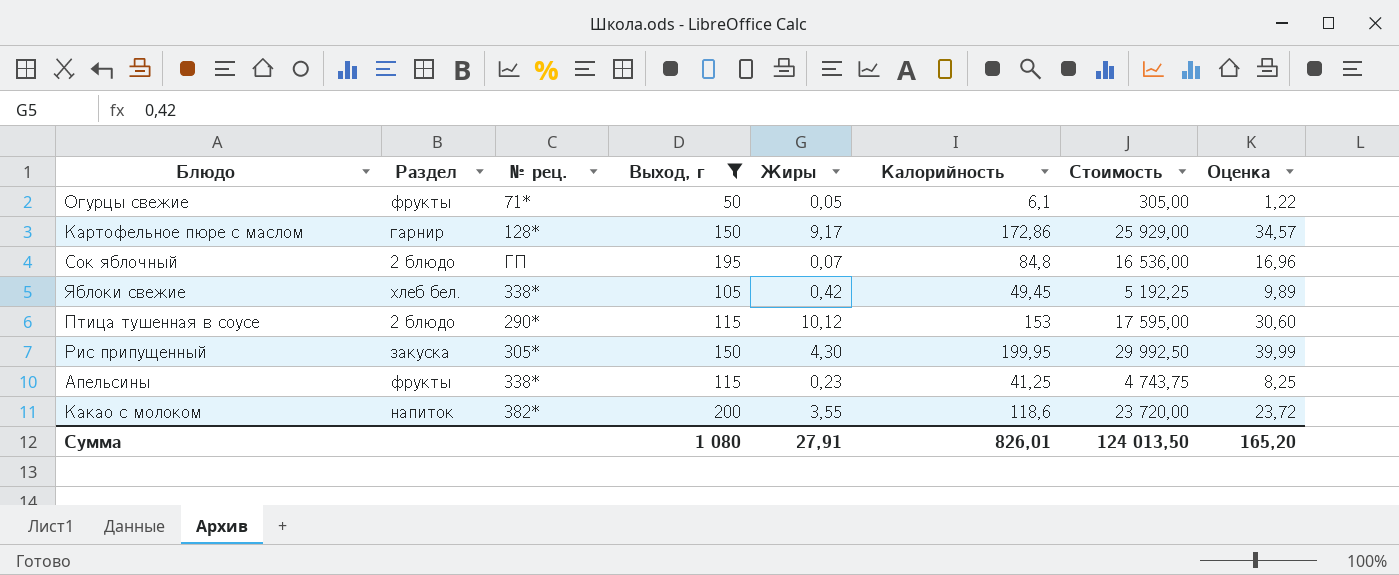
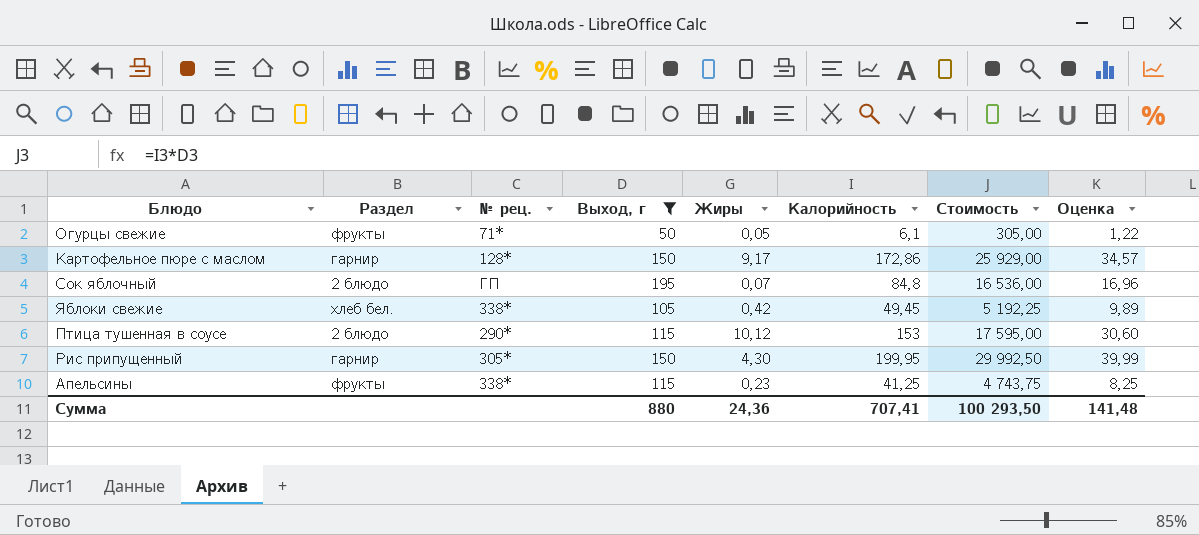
row Какао с молоком: напиток | 382* | 200 | 3,55 | 118,6 | 23 720,00 | 23,72 -> none
Рис припущенный | Раздел: закуска -> гарнир
Сумма | Выход, г: 1 080 -> 880
Сумма | Жиры: 27,91 -> 24,36
Сумма | Калорийность: 826,01 -> 707,41
Сумма | Стоимость: 124 013,50 -> 100 293,50
Сумма | Оценка: 165,20 -> 141,48

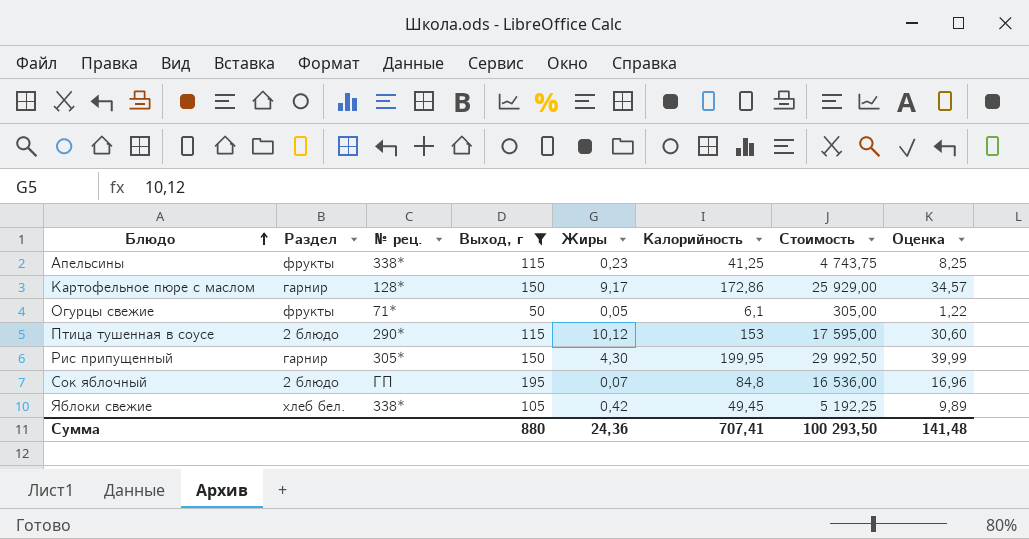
row order: none -> Блюдо ascending

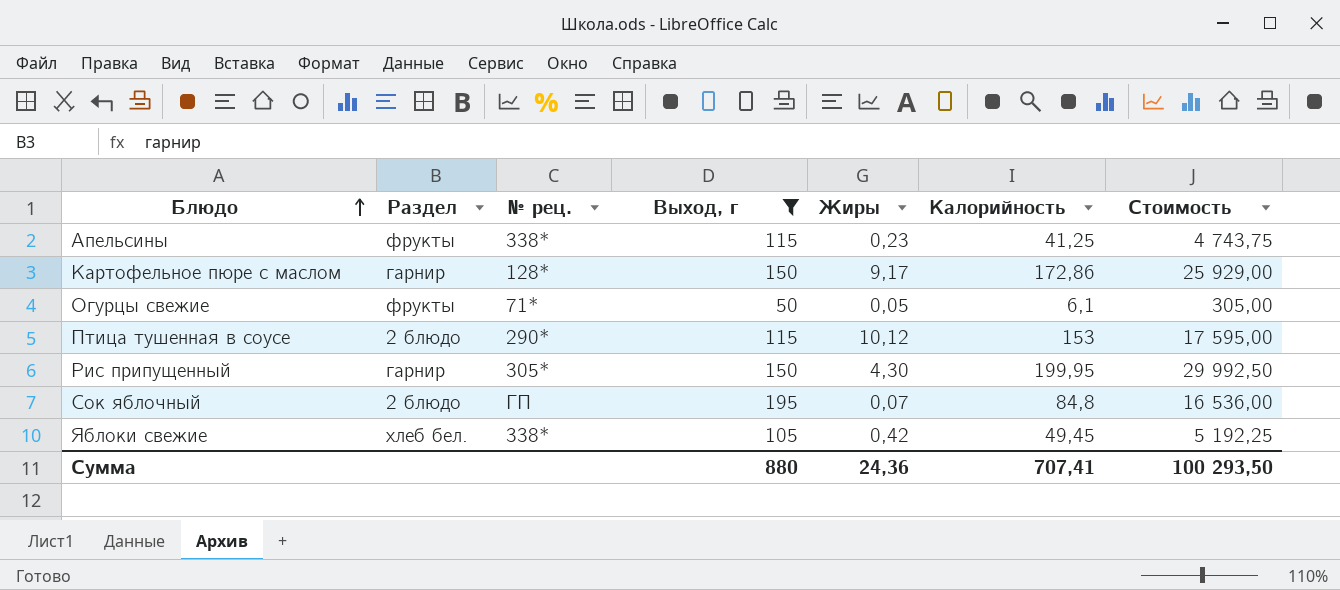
column Оценка | formula: [Калорийность] * 0,2 -> none

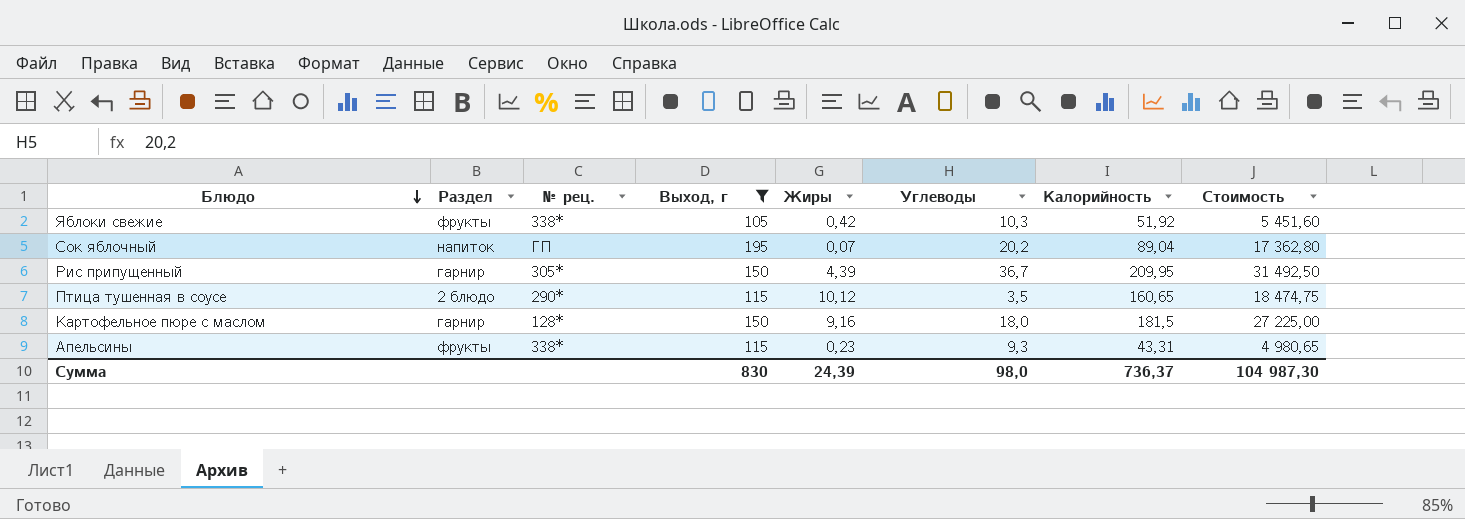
row order: Блюдо ascending -> Блюдо descending
column Углеводы | position: none -> 6
row Огурцы свежие: фрукты | 71* | 50 | 0,05 | 6,1 | 305,00 -> none
Яблоки свежие | Раздел: хлеб бел. -> фрукты
Яблоки свежие | Калорийность: 49,45 -> 51,92
Яблоки свежие | Стоимость: 5 192,25 -> 5 451,60
Сок яблочный | Раздел: 2 блюдо -> напиток
Сок яблочный | Калорийность: 84,8 -> 89,04
Сок яблочный | Стоимость: 16 536,00 -> 17 362,80
Рис припущенный | Жиры: 4,30 -> 4,39
Рис припущенный | Калорийность: 199,95 -> 209,95
Рис припущенный | Стоимость: 29 992,50 -> 31 492,50
Птица тушенная в соусе | Калорийность: 153 -> 160,65
Птица тушенная в соусе | Стоимость: 17 595,00 -> 18 474,75
Картофельное пюре с маслом | Жиры: 9,17 -> 9,16
Картофельное пюре с маслом | Калорийность: 172,86 -> 181,5
Картофельное пюре с маслом | Стоимость: 25 929,00 -> 27 225,00
Апельсины | Калорийность: 41,25 -> 43,31
Апельсины | Стоимость: 4 743,75 -> 4 980,65
Сумма | Выход, г: 880 -> 830
Сумма | Жиры: 24,36 -> 24,39
Сумма | Калорийность: 707,41 -> 736,37
Сумма | Стоимость: 100 293,50 -> 104 987,30

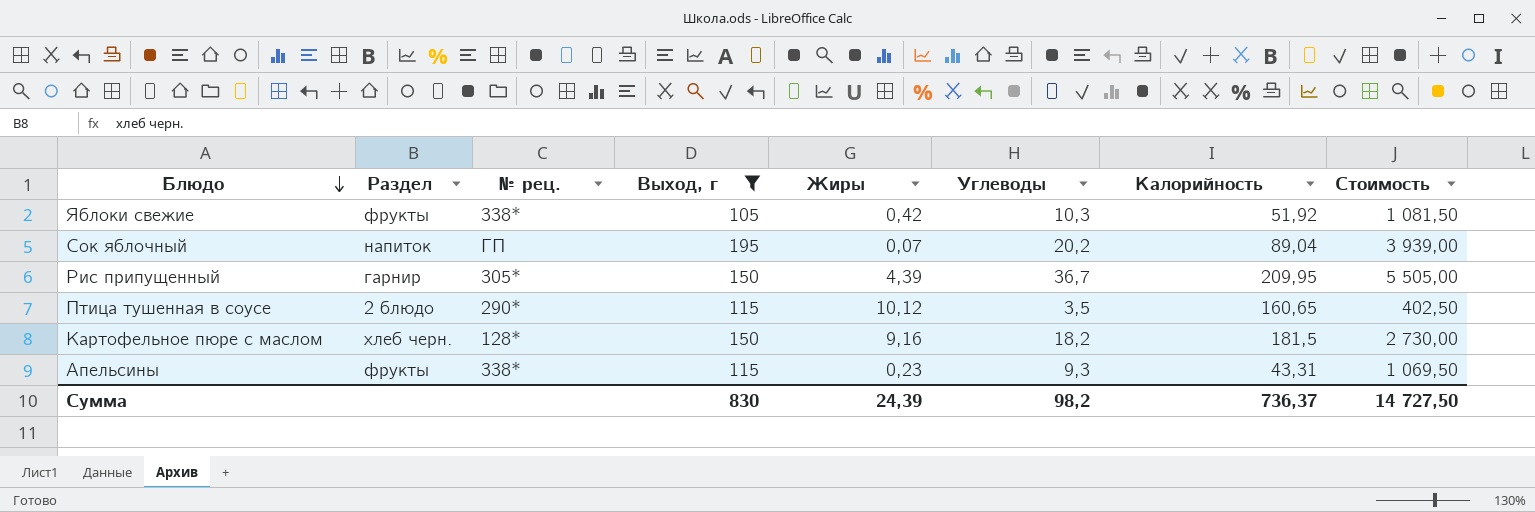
column Стоимость | formula: [Выход, г] * [Калорийность] -> [Выход, г] * [Углеводы]
Картофельное пюре с маслом | Раздел: гарнир -> хлеб черн.
Картофельное пюре с маслом | Углеводы: 18,0 -> 18,2
Сумма | Углеводы: 98,0 -> 98,2
Сумма | Стоимость: 104 987,30 -> 14 727,50

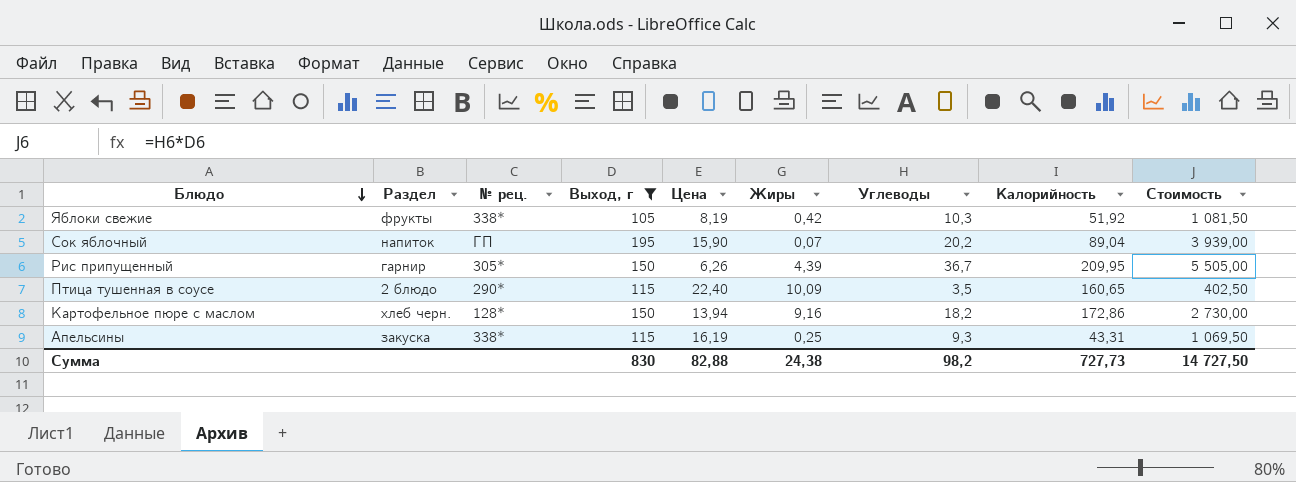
column Цена | position: none -> 5
Птица тушенная в соусе | Жиры: 10,12 -> 10,09
Картофельное пюре с маслом | Калорийность: 181,5 -> 172,86
Апельсины | Раздел: фрукты -> закуска
Апельсины | Жиры: 0,23 -> 0,25
Сумма | Жиры: 24,39 -> 24,38
Сумма | Калорийность: 736,37 -> 727,73

